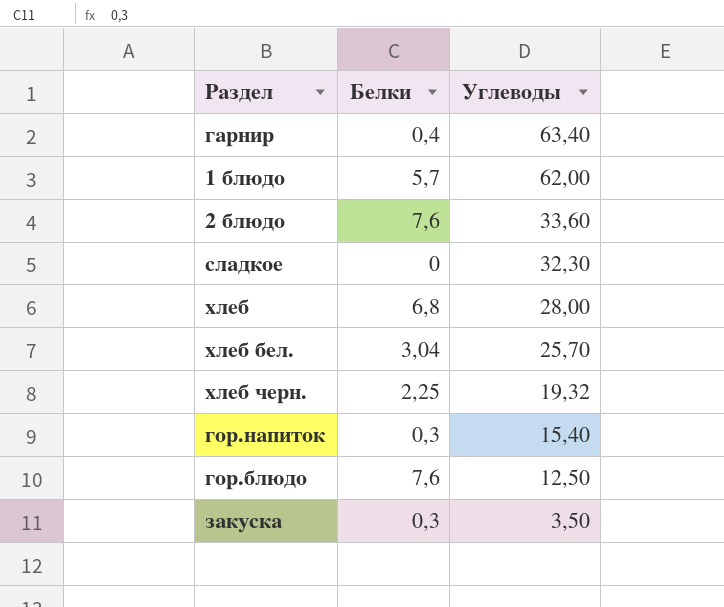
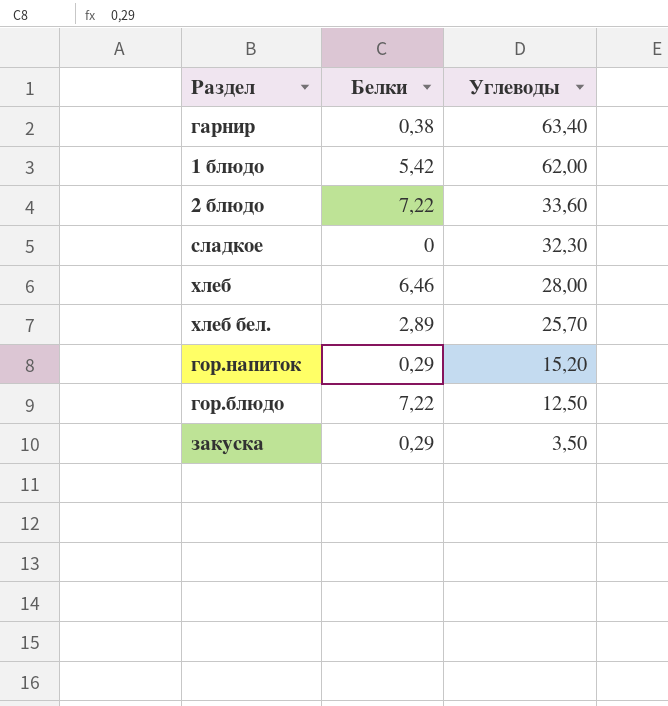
row хлеб черн.: 2,25 | 19,32 -> none
гарнир | Белки: 0,4 -> 0,38
1 блюдо | Белки: 5,7 -> 5,42
2 блюдо | Белки: 7,6 -> 7,22
хлеб | Белки: 6,8 -> 6,46
хлеб бел. | Белки: 3,04 -> 2,89
гор.напиток | Белки: 0,3 -> 0,29
гор.напиток | Углеводы: 15,40 -> 15,20
гор.блюдо | Белки: 7,6 -> 7,22
закуска | Белки: 0,3 -> 0,29

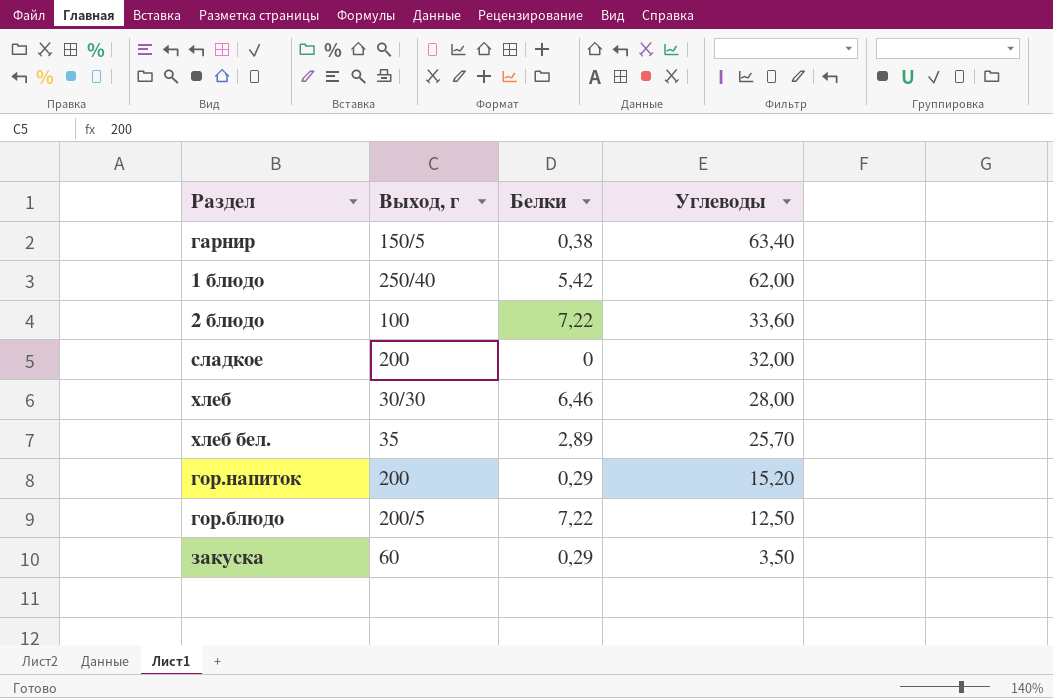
column Выход, г | position: none -> 2
сладкое | Углеводы: 32,30 -> 32,00

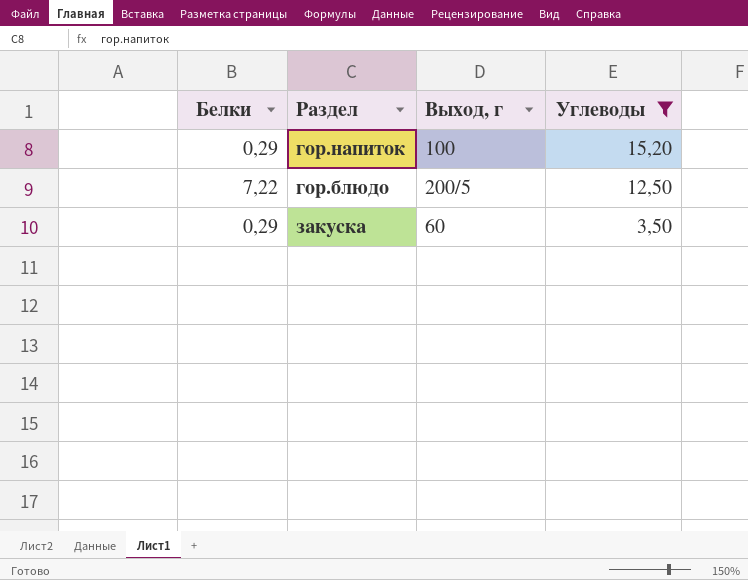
filter: none -> Углеводы <= 15,20
column Белки | position: 3 -> 1
гор.напиток | Выход, г: 200 -> 100

